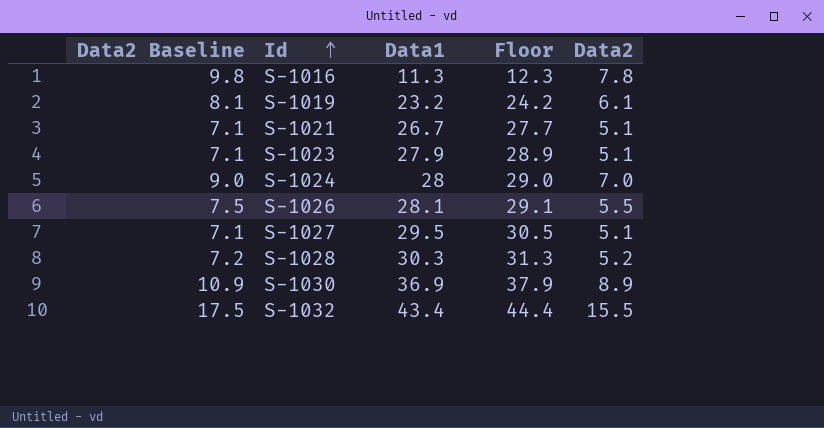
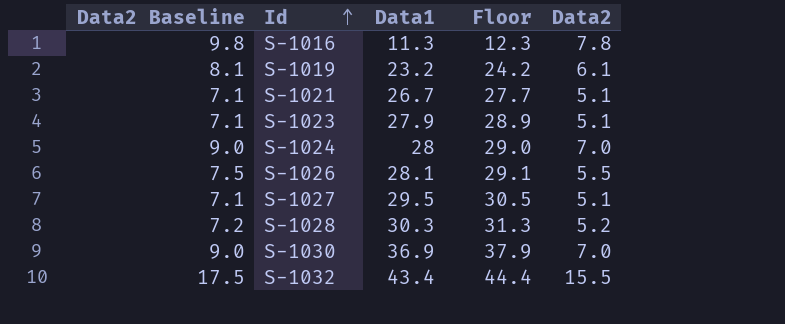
S-1030 | Data2 Baseline: 10.9 -> 9.0
S-1030 | Data2: 8.9 -> 7.0

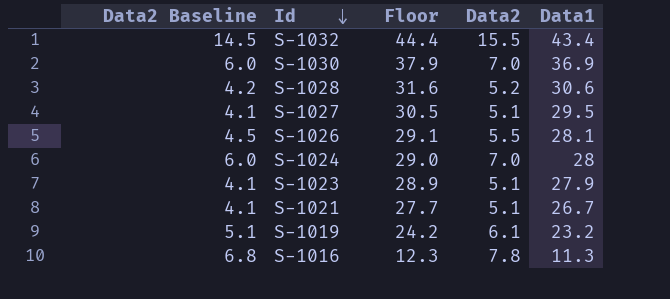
row order: Id ascending -> Id descending
column Data2 Baseline | formula: [Data2] + 2 -> [Data2] - 1
column Data1 | position: 3 -> 5
S-1028 | Floor: 31.3 -> 31.6
S-1028 | Data1: 30.3 -> 30.6

